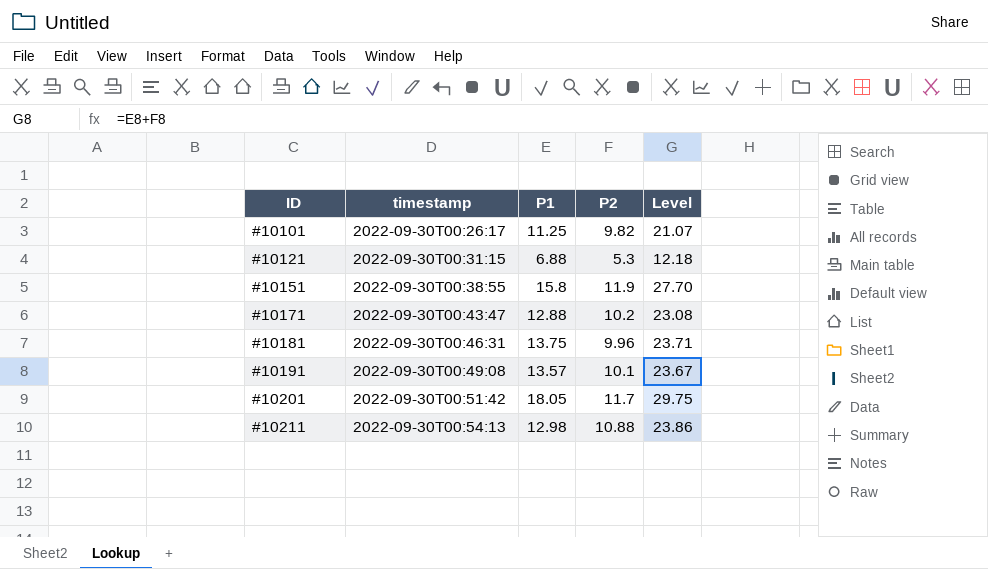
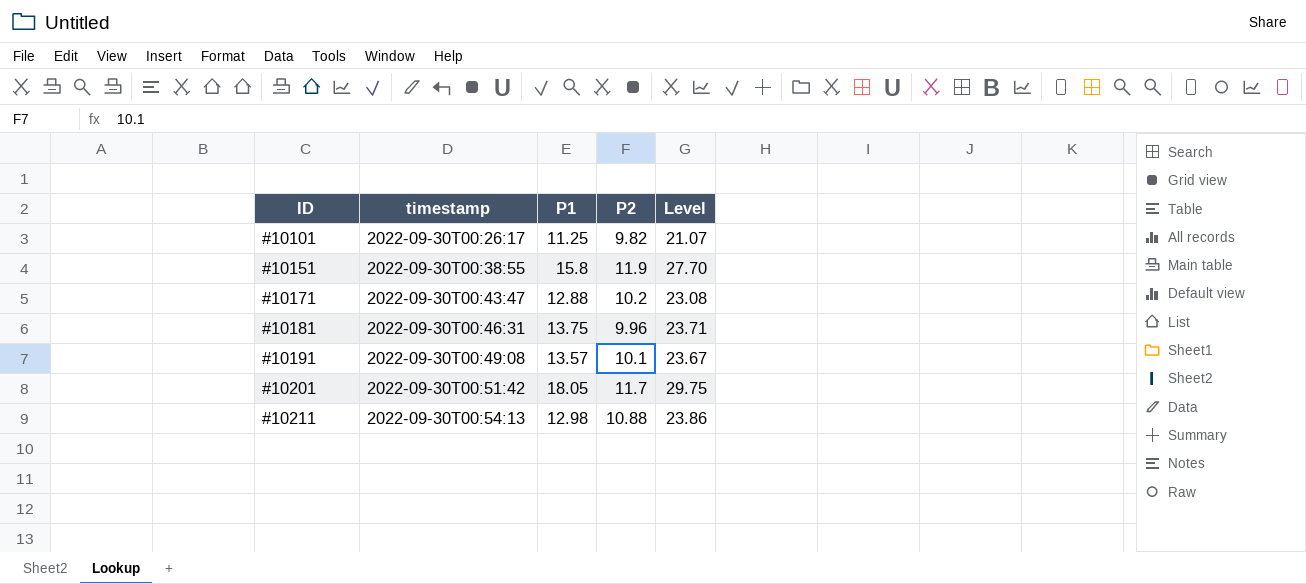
row #10121: 2022-09-30T00:31:15 | 6.88 | 5.3 | 12.18 -> none

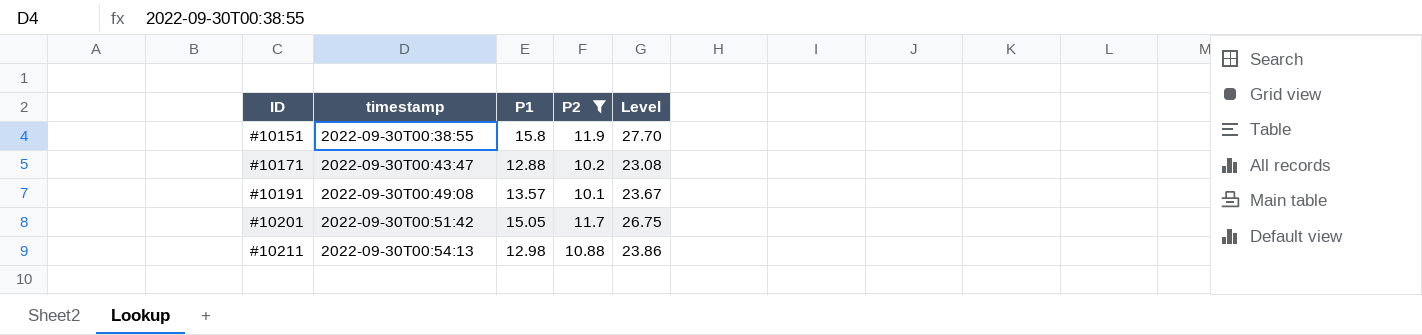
filter: none -> P2 >= 10.1
#10201 | P1: 18.05 -> 15.05
#10201 | Level: 29.75 -> 26.75

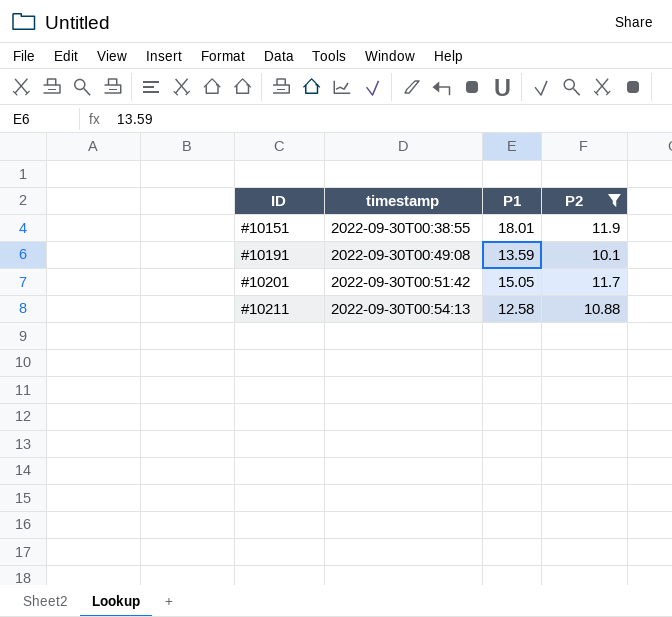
column Level | formula: [P1] + [P2] -> none
row #10171: 2022-09-30T00:43:47 | 12.88 | 10.2 | 23.08 -> none
#10151 | P1: 15.8 -> 18.01
#10191 | P1: 13.57 -> 13.59
#10211 | P1: 12.98 -> 12.58

